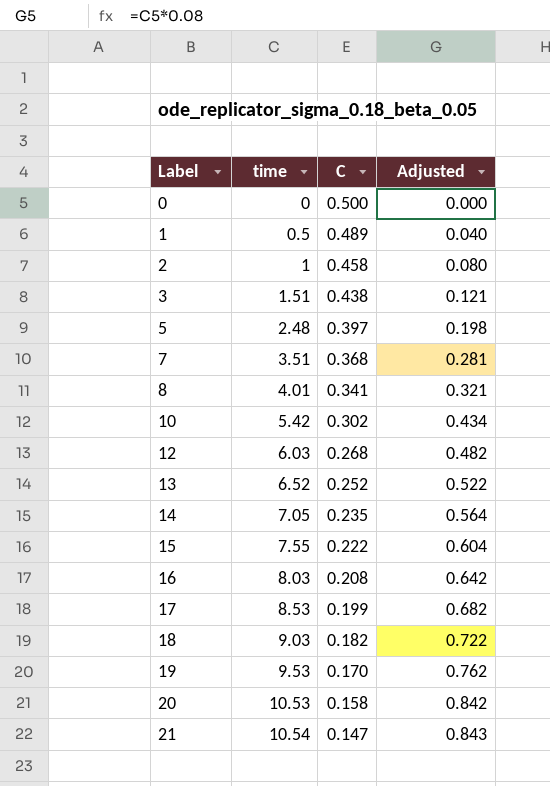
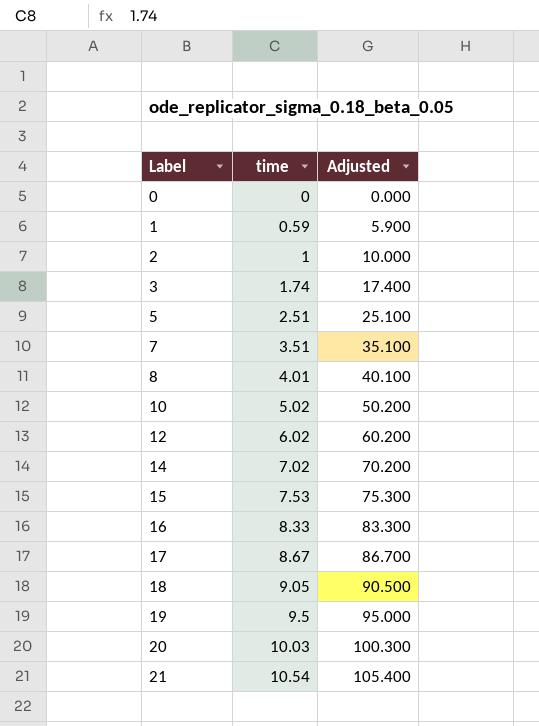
column C | position: 3 -> none
column Adjusted | formula: [time] * 0.08 -> [time] * 10
row 13: 6.52 | 0.252 | 0.522 -> none
1 | time: 0.5 -> 0.59
3 | time: 1.51 -> 1.74
5 | time: 2.48 -> 2.51
10 | time: 5.42 -> 5.02
12 | time: 6.03 -> 6.02
14 | time: 7.05 -> 7.02
15 | time: 7.55 -> 7.53
16 | time: 8.03 -> 8.33
17 | time: 8.53 -> 8.67
18 | time: 9.03 -> 9.05
19 | time: 9.53 -> 9.5
20 | time: 10.53 -> 10.03

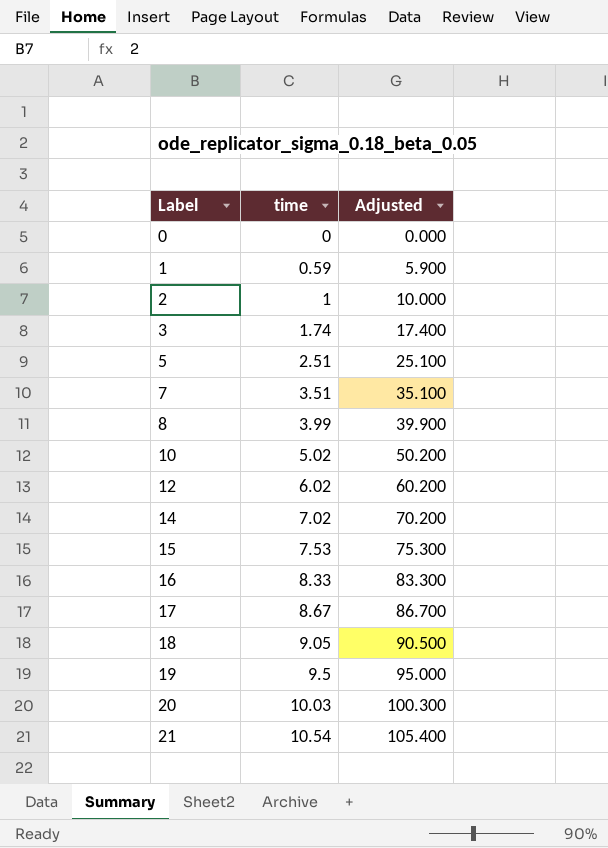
8 | time: 4.01 -> 3.99
8 | Adjusted: 40.100 -> 39.900

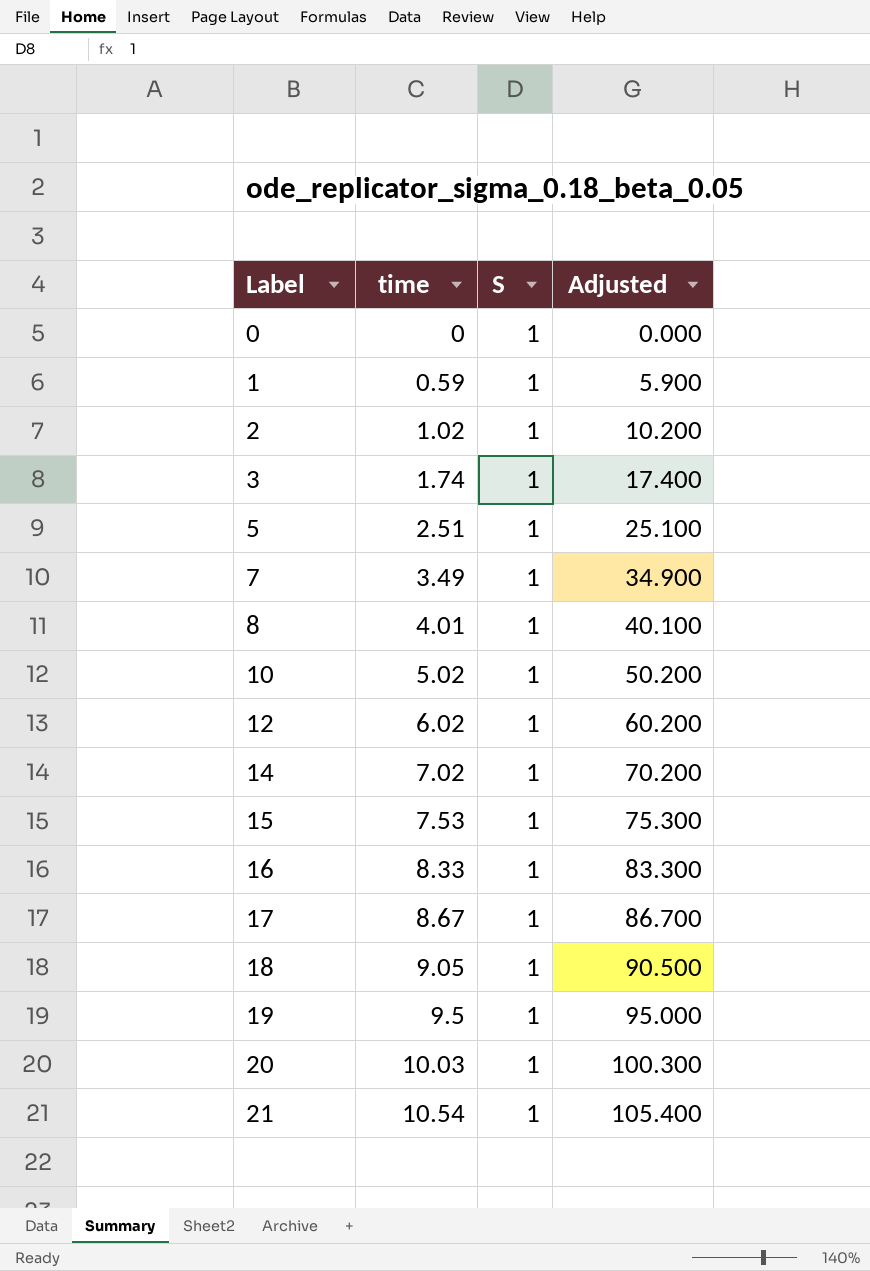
column S | position: none -> 3
2 | time: 1 -> 1.02
2 | Adjusted: 10.000 -> 10.200
7 | time: 3.51 -> 3.49
7 | Adjusted: 35.100 -> 34.900
8 | time: 3.99 -> 4.01
8 | Adjusted: 39.900 -> 40.100

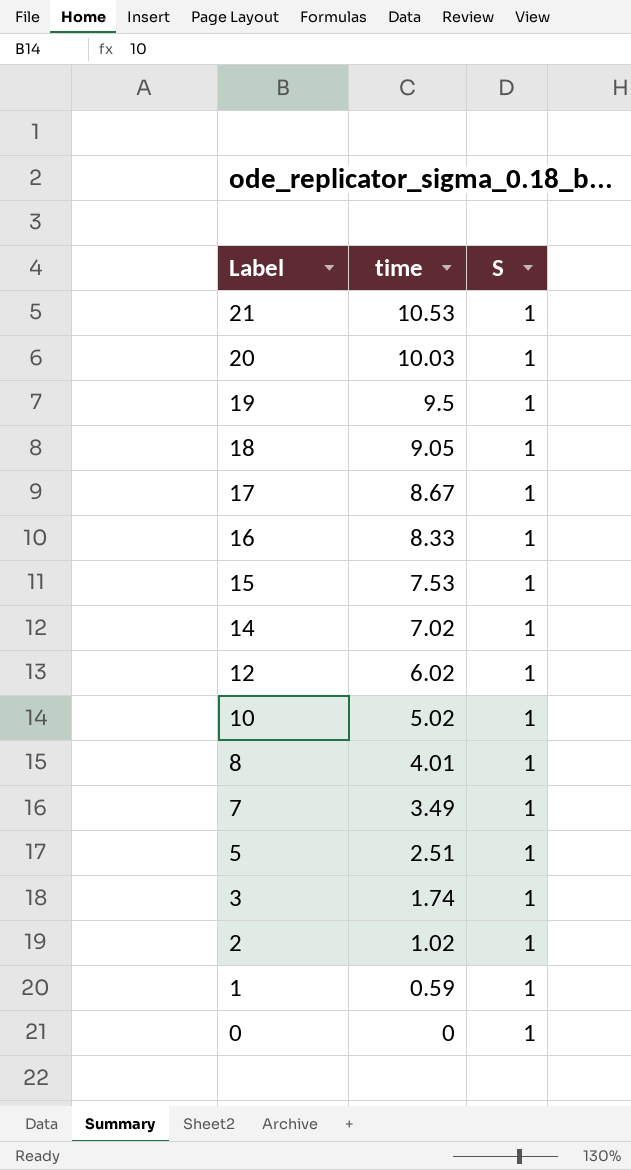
row order: Label ascending -> Label descending
column Adjusted | formula: [time] * 10 -> none
21 | time: 10.54 -> 10.53

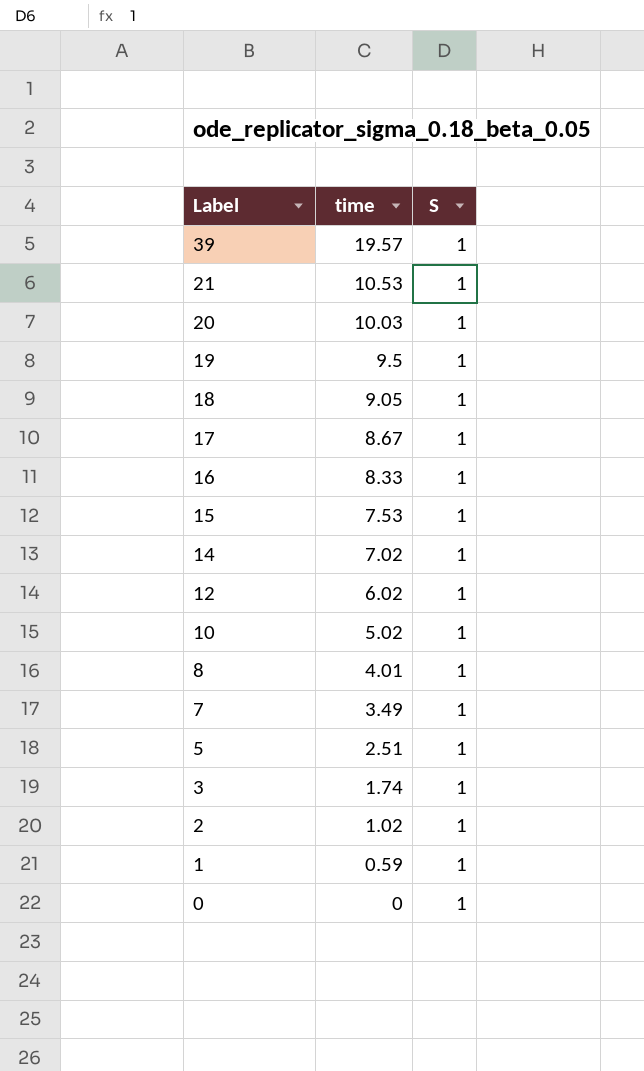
row 39: none -> 19.57 | 1

